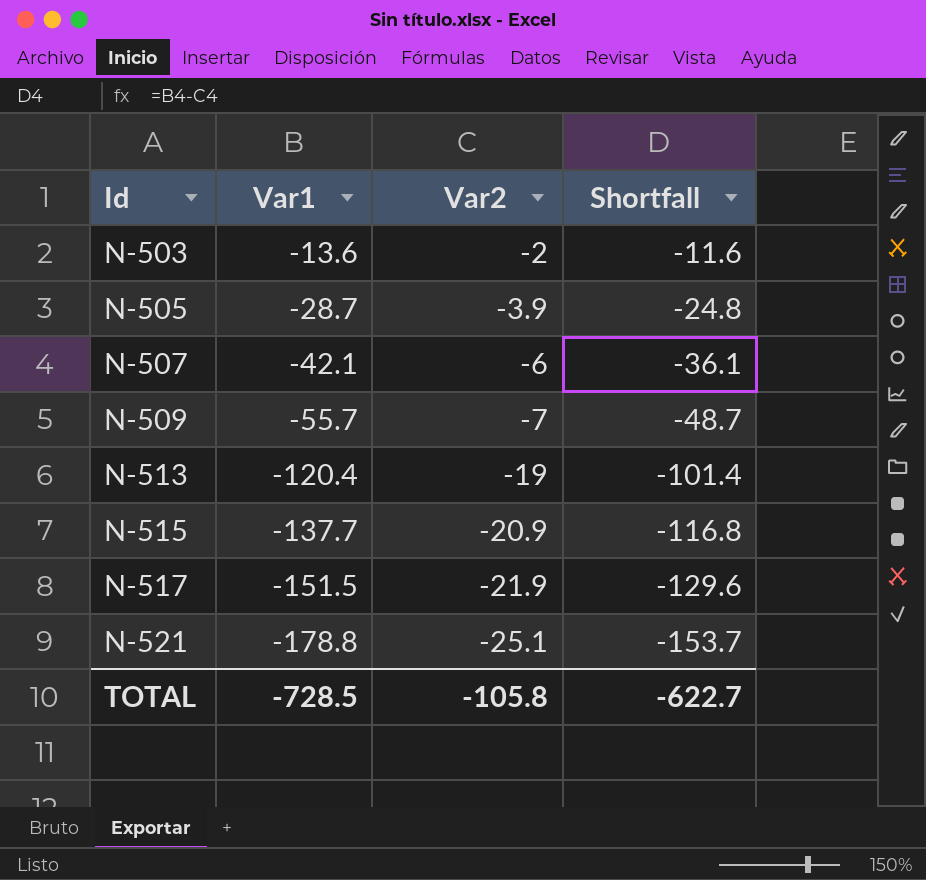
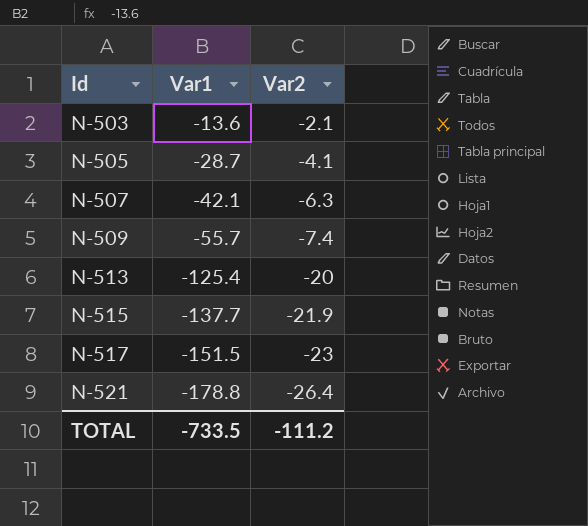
column Shortfall | formula: [Var1] - [Var2] -> none
N-503 | Var2: -2 -> -2.1
N-505 | Var2: -3.9 -> -4.1
N-507 | Var2: -6 -> -6.3
N-509 | Var2: -7 -> -7.4
N-513 | Var1: -120.4 -> -125.4
N-513 | Var2: -19 -> -20
N-515 | Var2: -20.9 -> -21.9
N-517 | Var2: -21.9 -> -23
N-521 | Var2: -25.1 -> -26.4
TOTAL | Var1: -728.5 -> -733.5
TOTAL | Var2: -105.8 -> -111.2

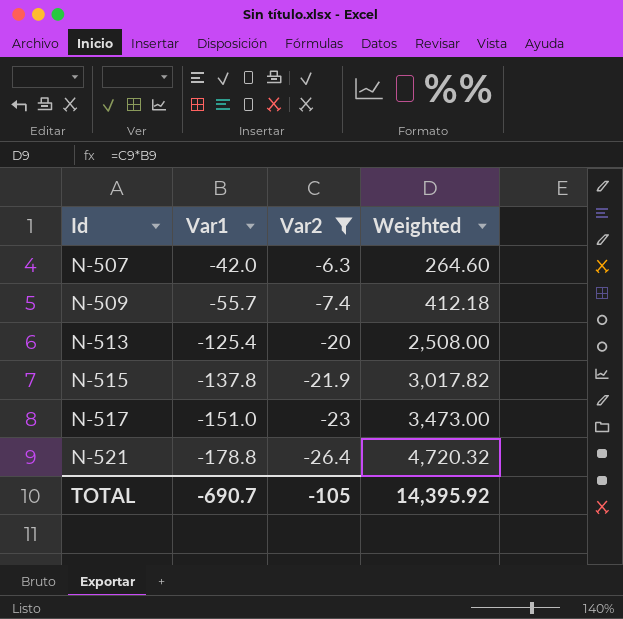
filter: none -> Var2 <= -6.3
column Weighted | formula: none -> [Var1] * [Var2]
N-507 | Var1: -42.1 -> -42.0
N-515 | Var1: -137.7 -> -137.8
N-517 | Var1: -151.5 -> -151.0
TOTAL | Var1: -733.5 -> -690.7
TOTAL | Var2: -111.2 -> -105

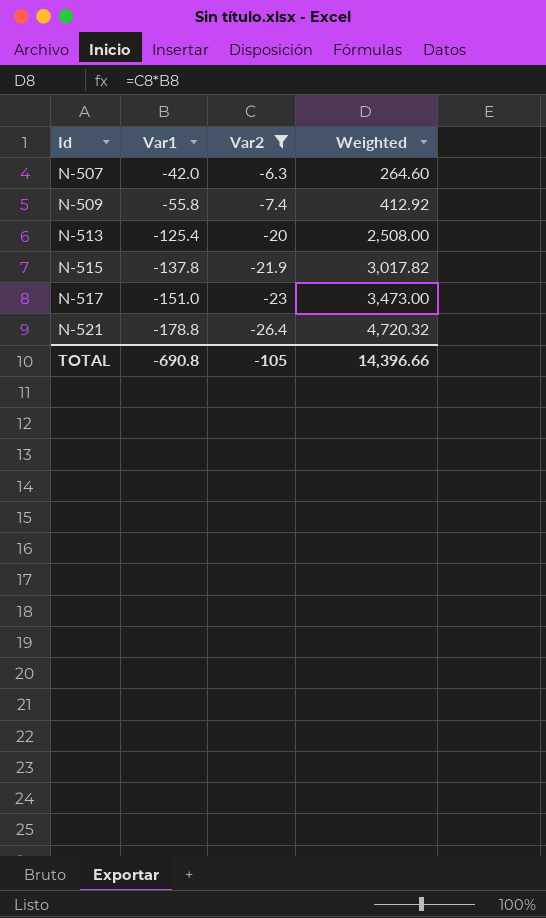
N-509 | Var1: -55.7 -> -55.8
N-509 | Weighted: 412.18 -> 412.92
TOTAL | Var1: -690.7 -> -690.8
TOTAL | Weighted: 14,395.92 -> 14,396.66

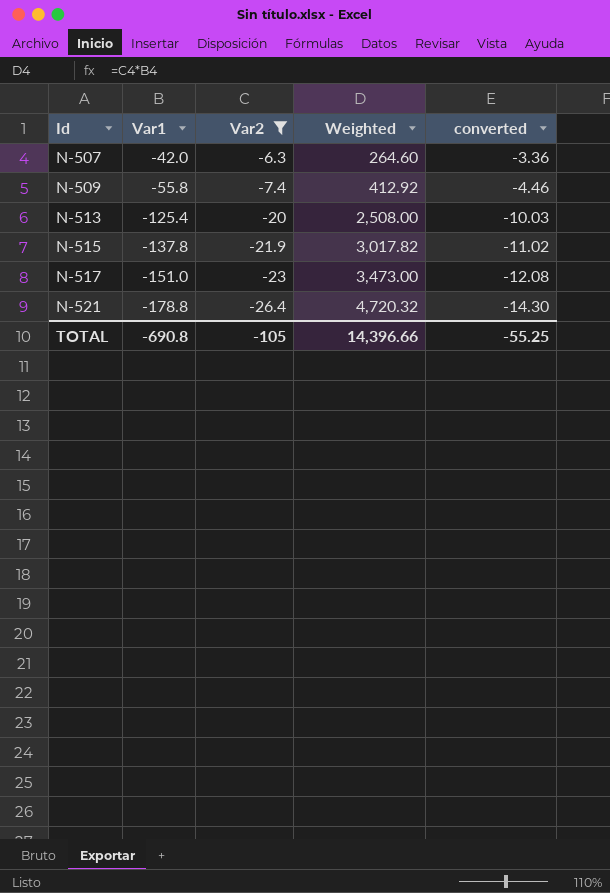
column converted | formula: none -> [Var1] * 0.08

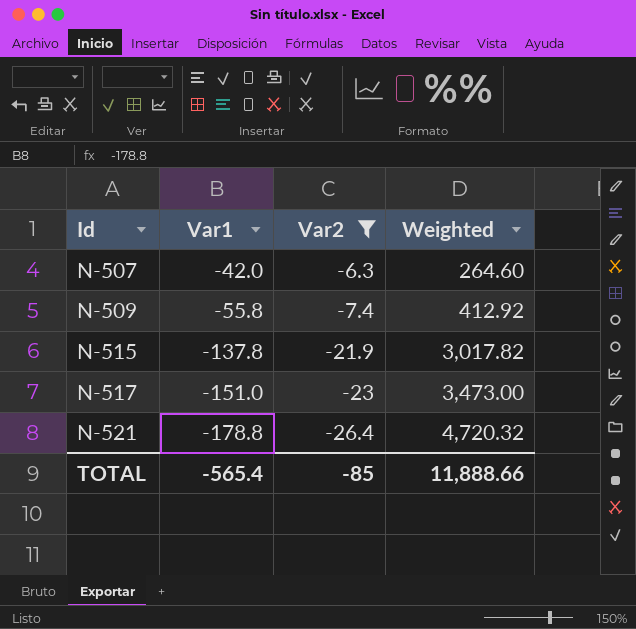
column converted | formula: [Var1] * 0.08 -> none
row N-513: -125.4 | -20 | 2,508.00 | -10.03 -> none
TOTAL | Var1: -690.8 -> -565.4
TOTAL | Var2: -105 -> -85
TOTAL | Weighted: 14,396.66 -> 11,888.66

